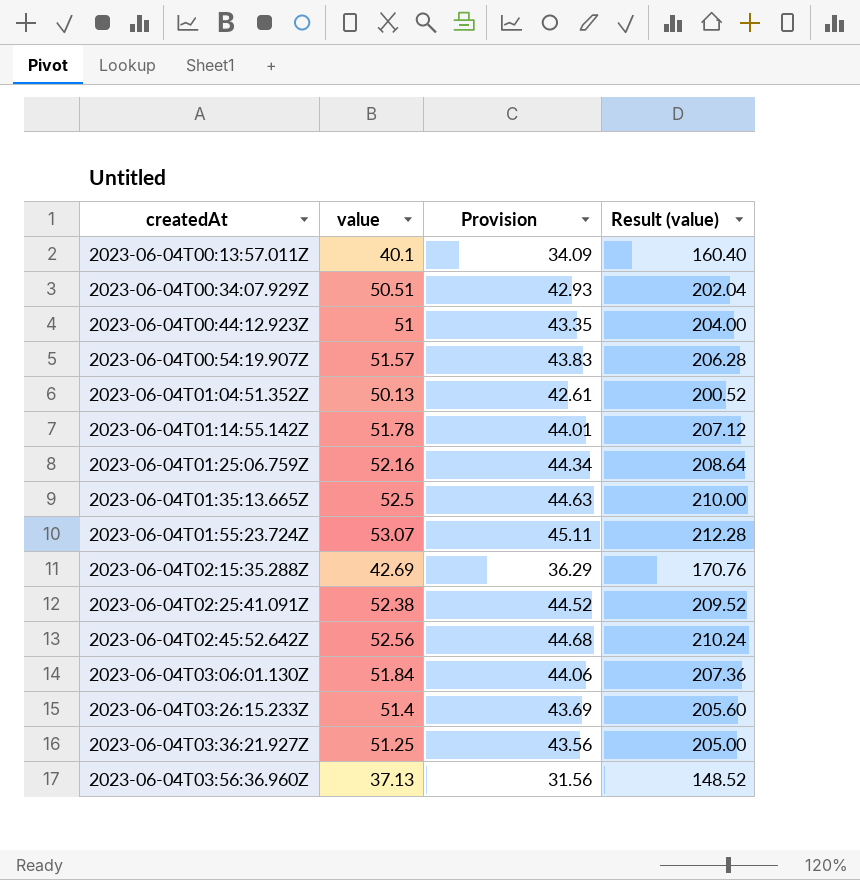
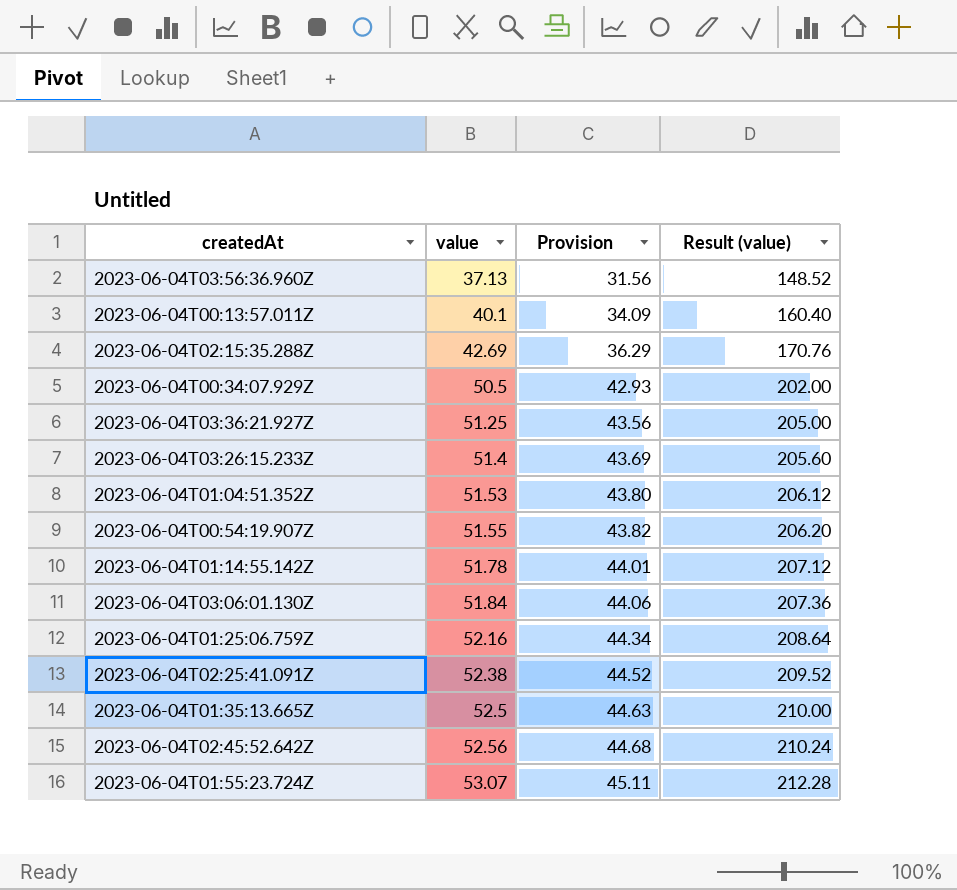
row order: createdAt ascending -> value ascending
row 2023-06-04T00:44:12.923Z: 51 | 43.35 | 204.00 -> none
2023-06-04T00:34:07.929Z | value: 50.51 -> 50.5
2023-06-04T00:34:07.929Z | Result (value): 202.04 -> 202.00
2023-06-04T01:04:51.352Z | value: 50.13 -> 51.53
2023-06-04T01:04:51.352Z | Provision: 42.61 -> 43.80
2023-06-04T01:04:51.352Z | Result (value): 200.52 -> 206.12
2023-06-04T00:54:19.907Z | value: 51.57 -> 51.55
2023-06-04T00:54:19.907Z | Provision: 43.83 -> 43.82
2023-06-04T00:54:19.907Z | Result (value): 206.28 -> 206.20

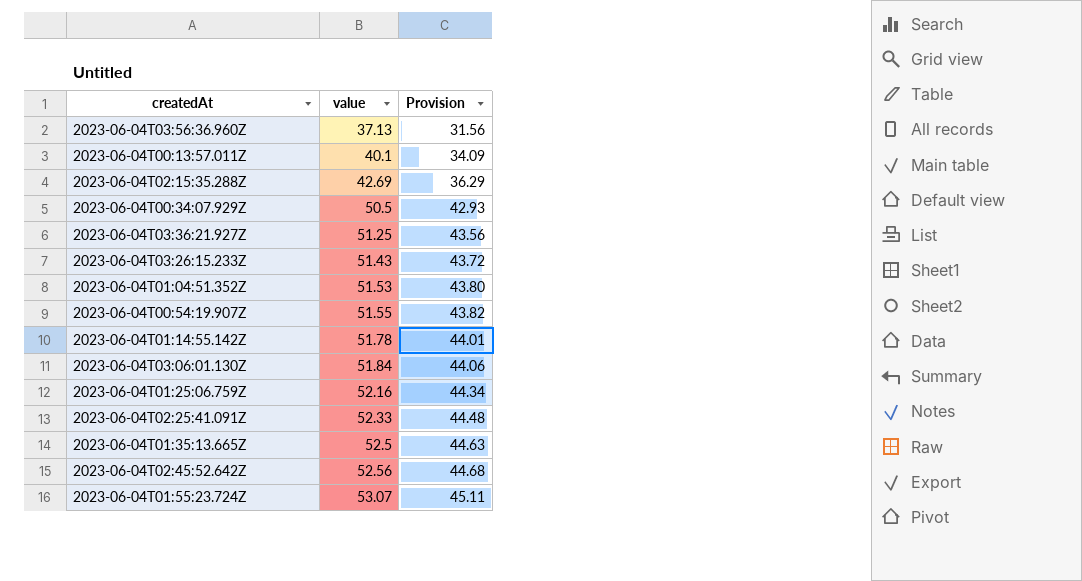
column Result (value) | formula: [value] * 4 -> none
2023-06-04T03:26:15.233Z | value: 51.4 -> 51.43
2023-06-04T03:26:15.233Z | Provision: 43.69 -> 43.72
2023-06-04T02:25:41.091Z | value: 52.38 -> 52.33
2023-06-04T02:25:41.091Z | Provision: 44.52 -> 44.48

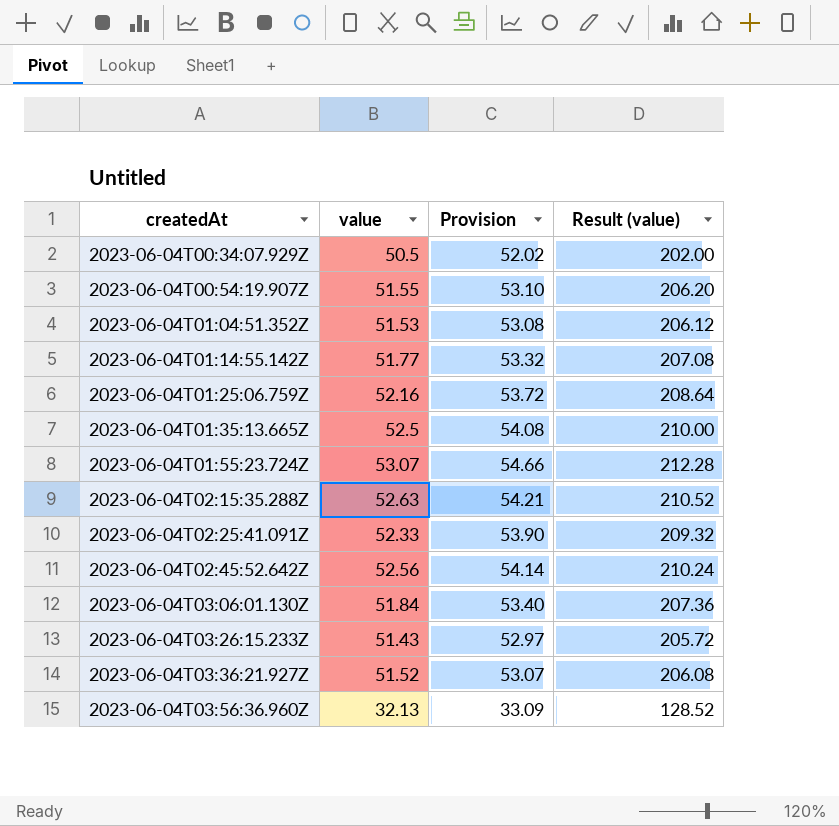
row order: value ascending -> createdAt ascending
column Provision | formula: [value] * 0.85 -> [value] * 1.03
column Result (value) | formula: none -> [value] * 4
row 2023-06-04T00:13:57.011Z: 40.1 | 34.09 -> none
2023-06-04T01:14:55.142Z | value: 51.78 -> 51.77
2023-06-04T02:15:35.288Z | value: 42.69 -> 52.63
2023-06-04T03:36:21.927Z | value: 51.25 -> 51.52
2023-06-04T03:56:36.960Z | value: 37.13 -> 32.13

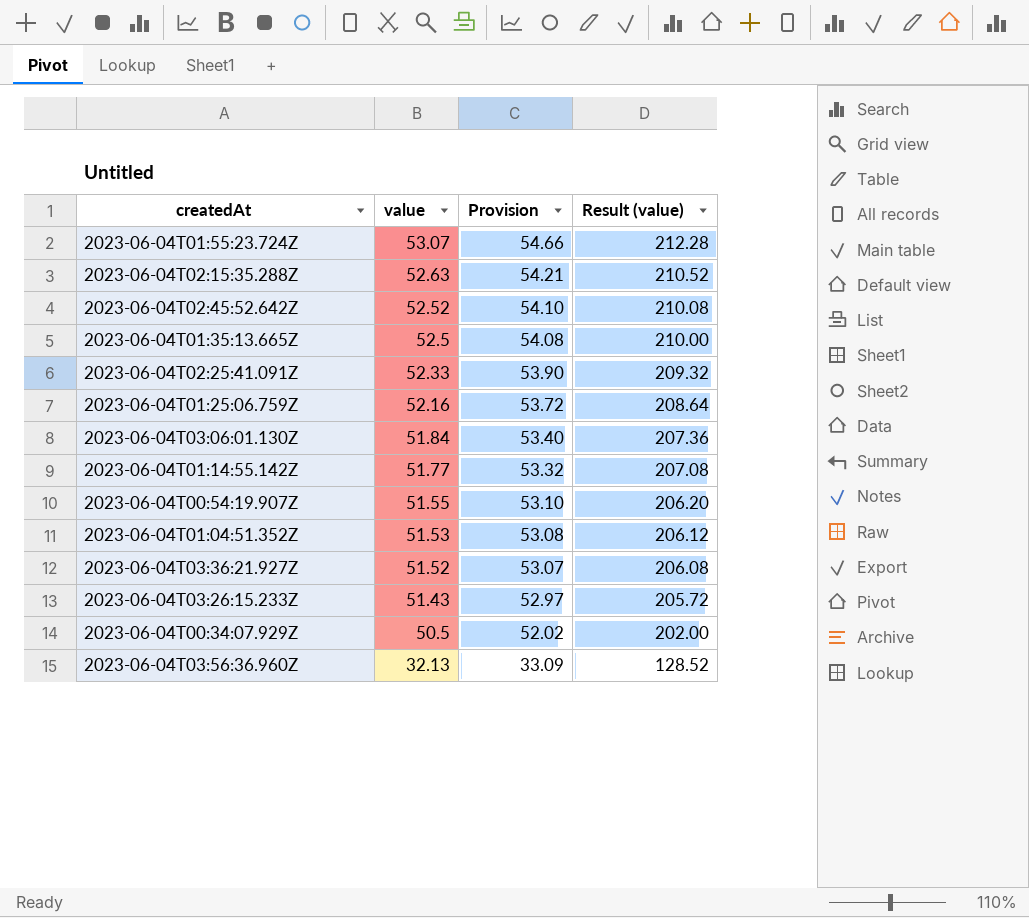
row order: createdAt ascending -> value descending
2023-06-04T02:45:52.642Z | value: 52.56 -> 52.52
2023-06-04T02:45:52.642Z | Provision: 54.14 -> 54.10
2023-06-04T02:45:52.642Z | Result (value): 210.24 -> 210.08

